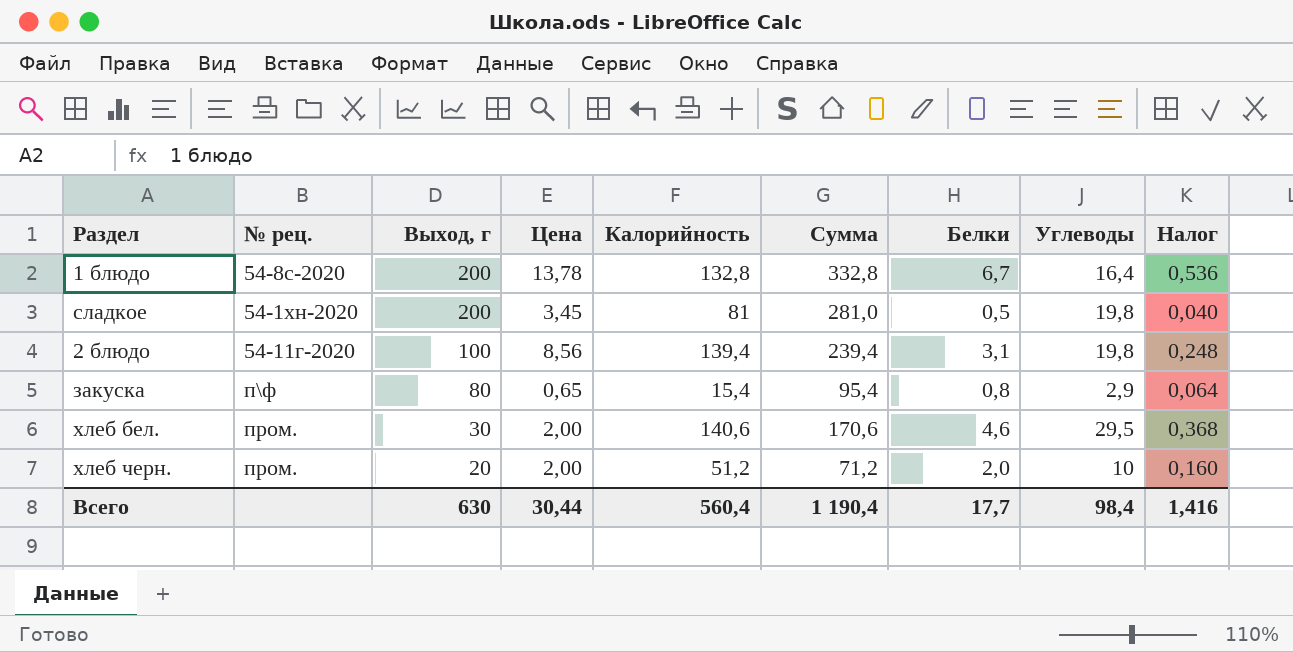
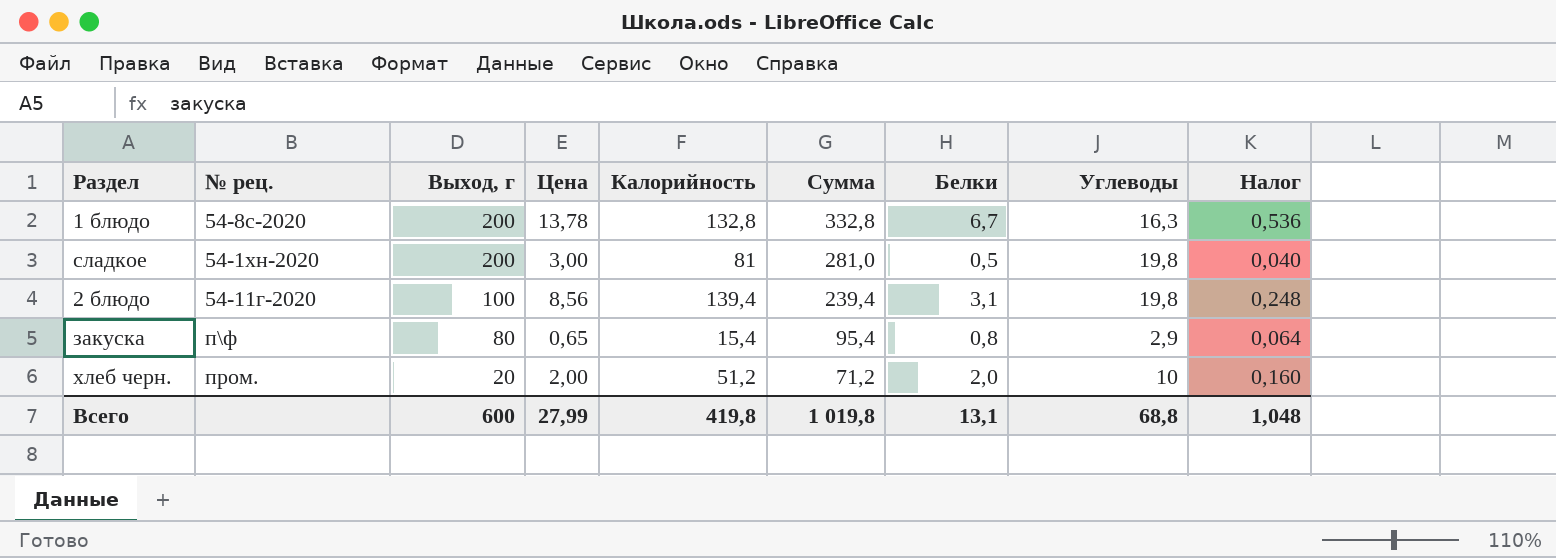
row хлеб бел.: пром. | 30 | 2,00 | 140,6 | 170,6 | 4,6 | 29,5 | 0,368 -> none
1 блюдо | Углеводы: 16,4 -> 16,3
сладкое | Цена: 3,45 -> 3,00
Всего | Выход, г: 630 -> 600
Всего | Цена: 30,44 -> 27,99
Всего | Калорийность: 560,4 -> 419,8
Всего | Сумма: 1 190,4 -> 1 019,8
Всего | Белки: 17,7 -> 13,1
Всего | Углеводы: 98,4 -> 68,8
Всего | Налог: 1,416 -> 1,048

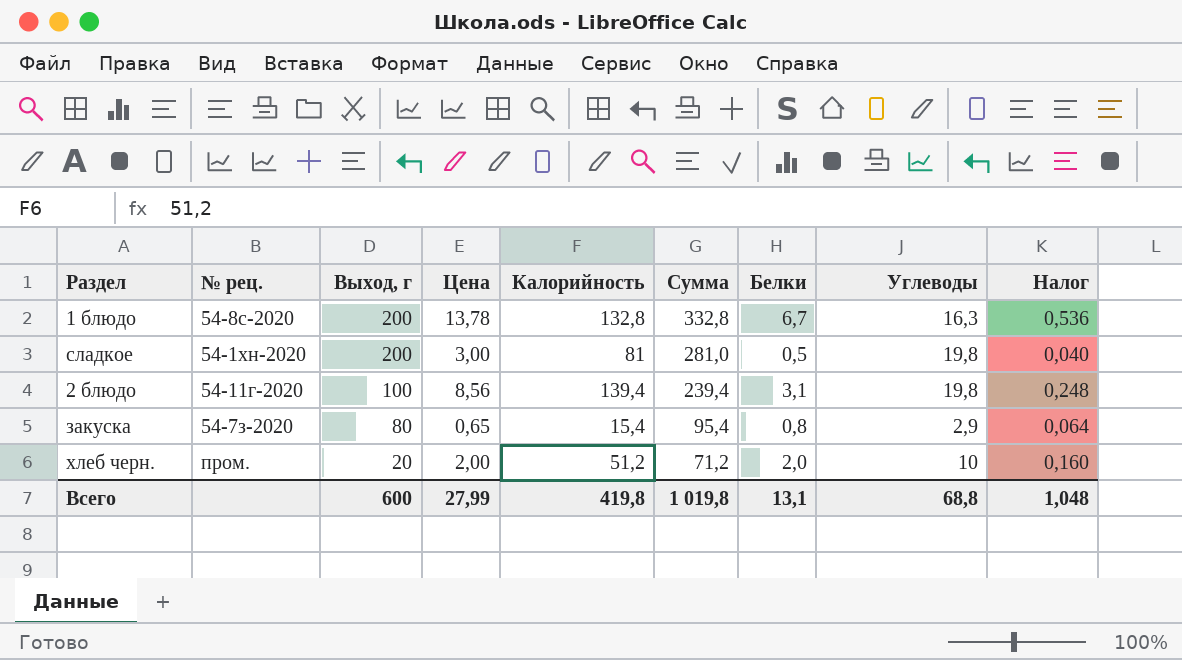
закуска | № рец.: п\ф -> 54-7з-2020

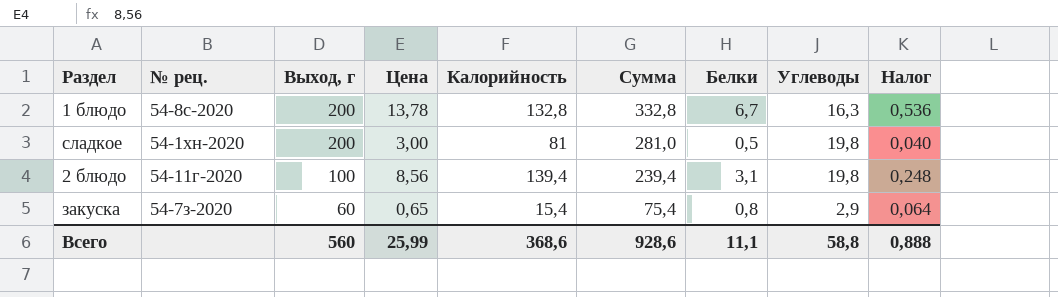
row хлеб черн.: пром. | 20 | 2,00 | 51,2 | 71,2 | 2,0 | 10 | 0,160 -> none
закуска | Выход, г: 80 -> 60
закуска | Сумма: 95,4 -> 75,4
Всего | Выход, г: 600 -> 560
Всего | Цена: 27,99 -> 25,99
Всего | Калорийность: 419,8 -> 368,6
Всего | Сумма: 1 019,8 -> 928,6
Всего | Белки: 13,1 -> 11,1
Всего | Углеводы: 68,8 -> 58,8
Всего | Налог: 1,048 -> 0,888

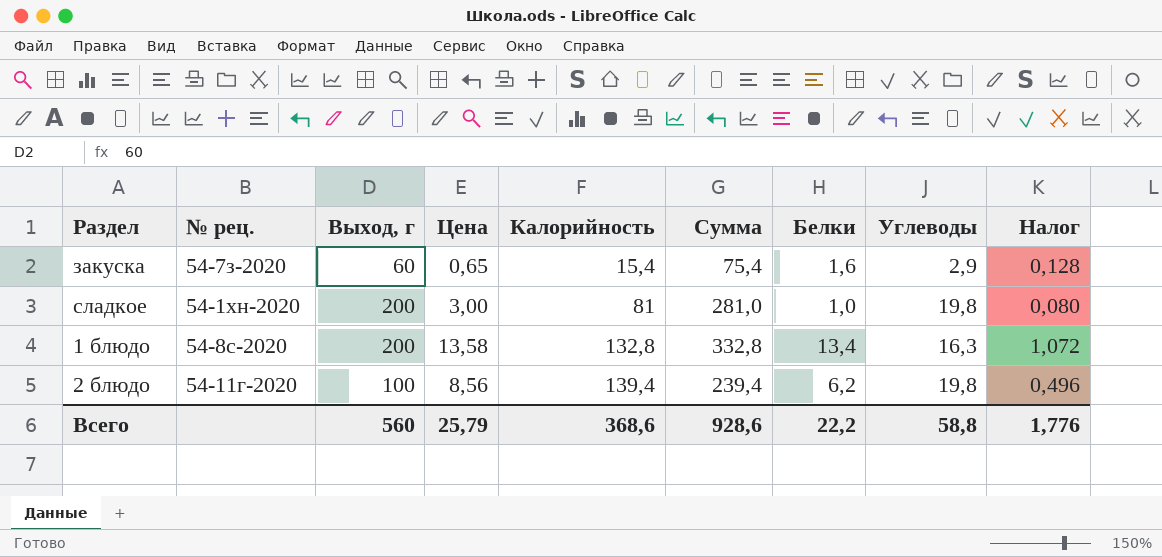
row order: Выход, г descending -> Калорийность ascending
закуска | Белки: 0,8 -> 1,6
закуска | Налог: 0,064 -> 0,128
сладкое | Белки: 0,5 -> 1,0
сладкое | Налог: 0,040 -> 0,080
1 блюдо | Цена: 13,78 -> 13,58
1 блюдо | Белки: 6,7 -> 13,4
1 блюдо | Налог: 0,536 -> 1,072
2 блюдо | Белки: 3,1 -> 6,2
2 блюдо | Налог: 0,248 -> 0,496
Всего | Цена: 25,99 -> 25,79
Всего | Белки: 11,1 -> 22,2
Всего | Налог: 0,888 -> 1,776

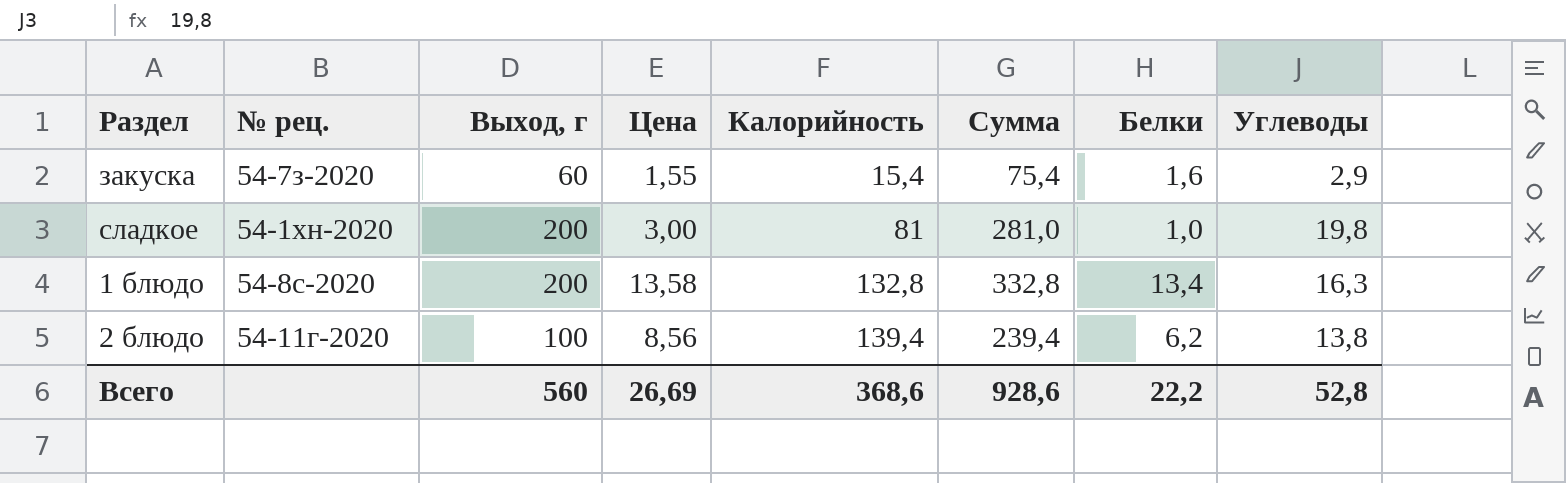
column Налог | formula: [Белки] * 0,08 -> none
закуска | Цена: 0,65 -> 1,55
2 блюдо | Углеводы: 19,8 -> 13,8
Всего | Цена: 25,79 -> 26,69
Всего | Углеводы: 58,8 -> 52,8

